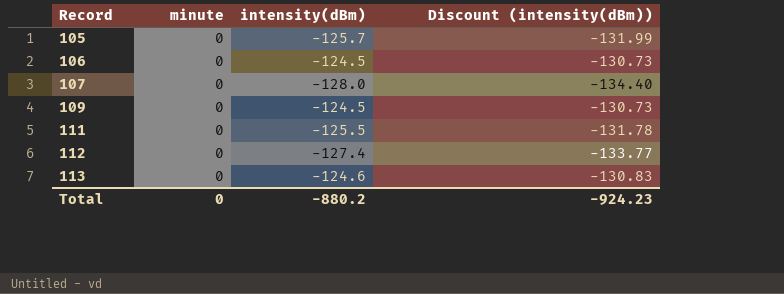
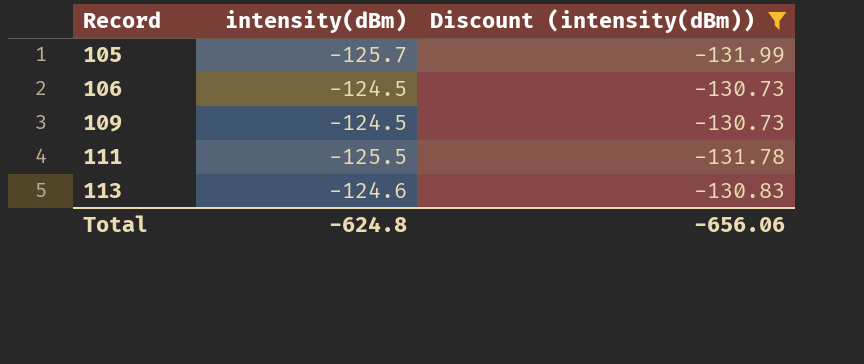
filter: none -> Discount (intensity(dBm)) >= -131.99
column minute | position: 2 -> none
Total | intensity(dBm): -880.2 -> -624.8
Total | Discount (intensity(dBm)): -924.23 -> -656.06

